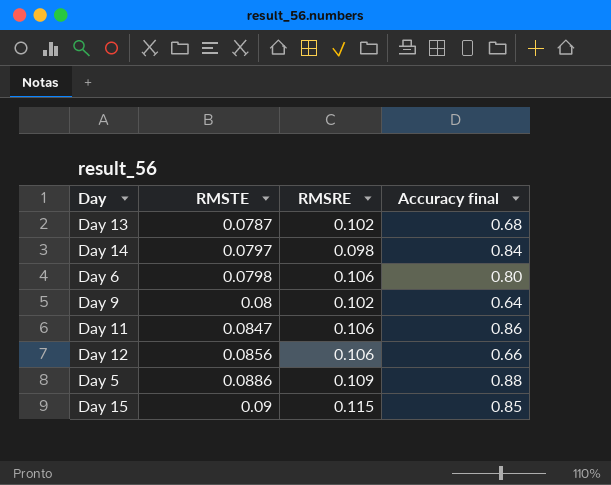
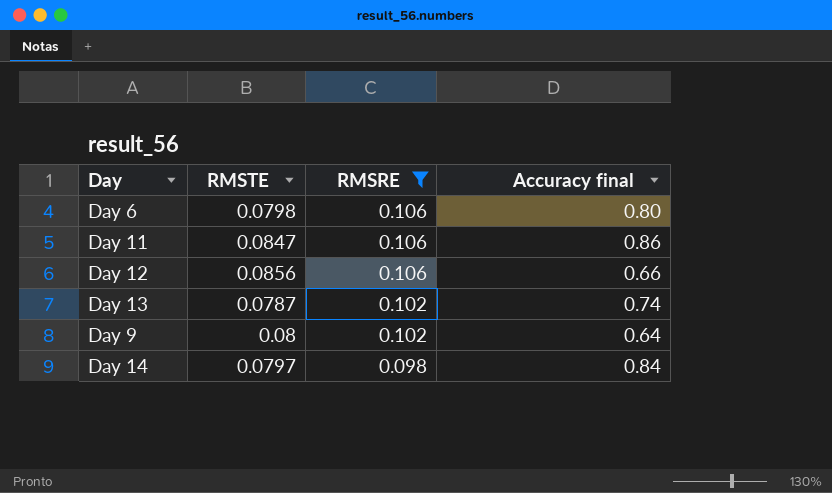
filter: none -> RMSRE <= 0.106
row order: RMSTE ascending -> RMSRE descending
Day 13 | Accuracy final: 0.68 -> 0.74

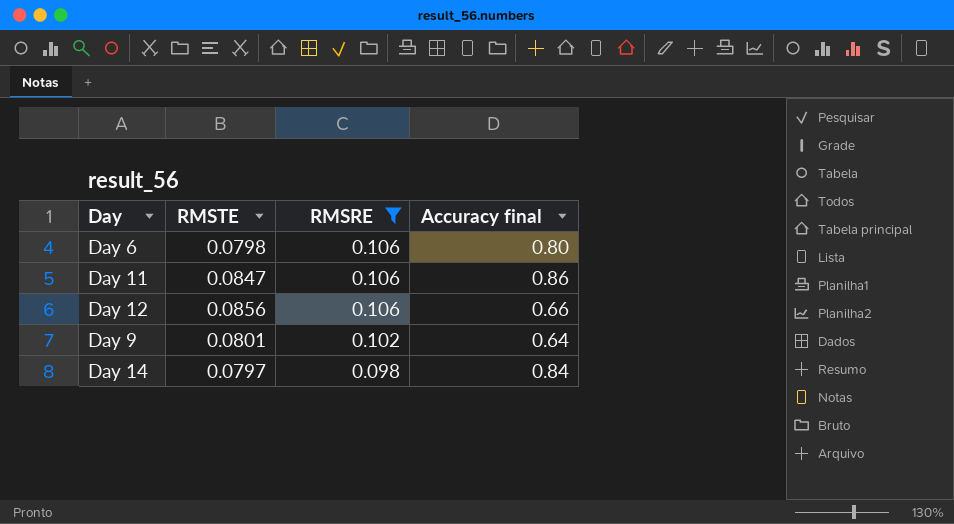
row Day 13: 0.0787 | 0.102 | 0.74 -> none
Day 9 | RMSTE: 0.08 -> 0.0801

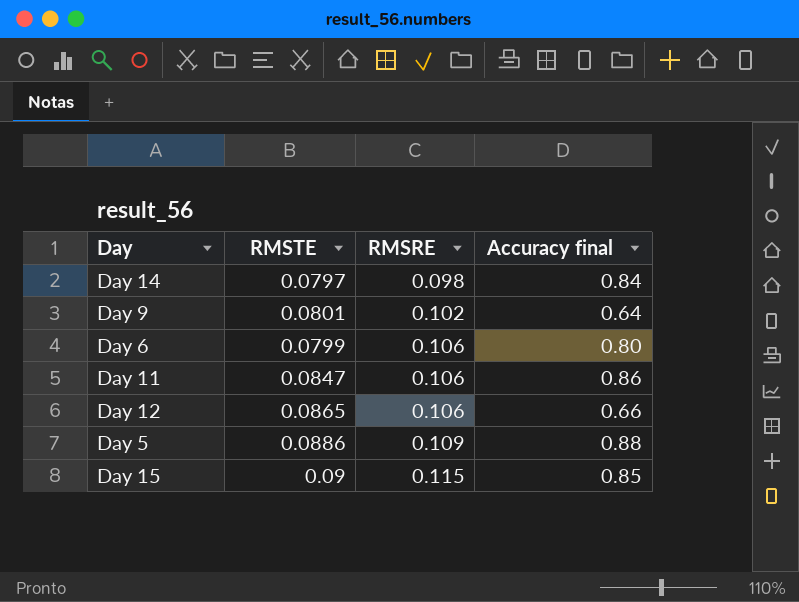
filter: RMSRE <= 0.106 -> none
row order: RMSRE descending -> RMSRE ascending
Day 6 | RMSTE: 0.0798 -> 0.0799
Day 12 | RMSTE: 0.0856 -> 0.0865

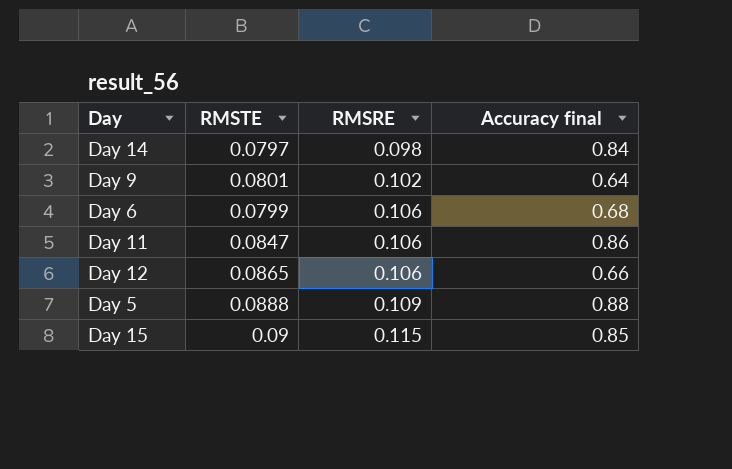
Day 6 | Accuracy final: 0.80 -> 0.68
Day 5 | RMSTE: 0.0886 -> 0.0888

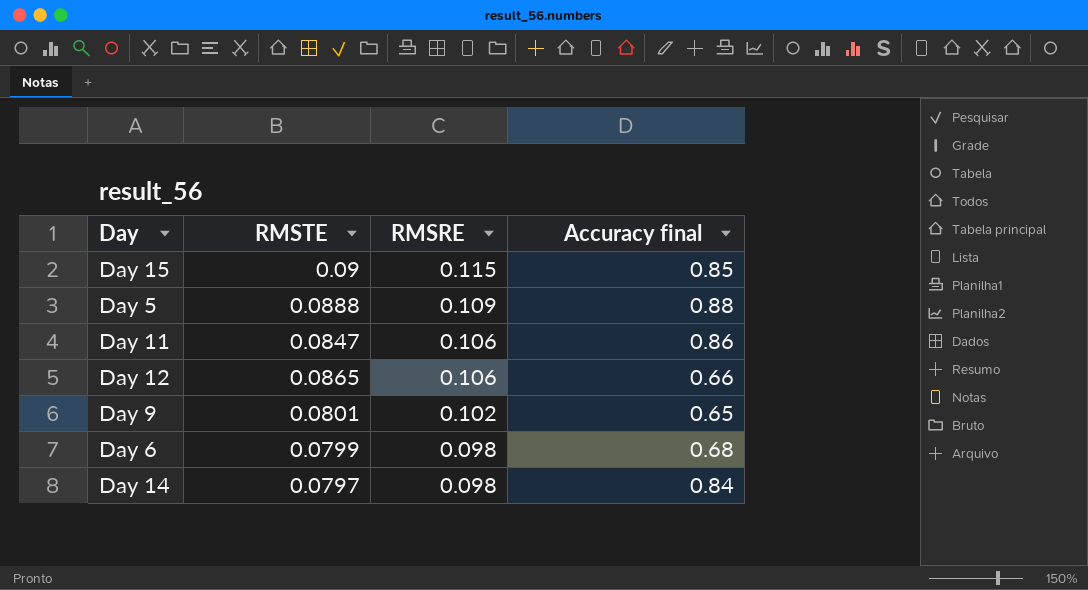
row order: RMSRE ascending -> RMSRE descending
Day 9 | Accuracy final: 0.64 -> 0.65
Day 6 | RMSRE: 0.106 -> 0.098

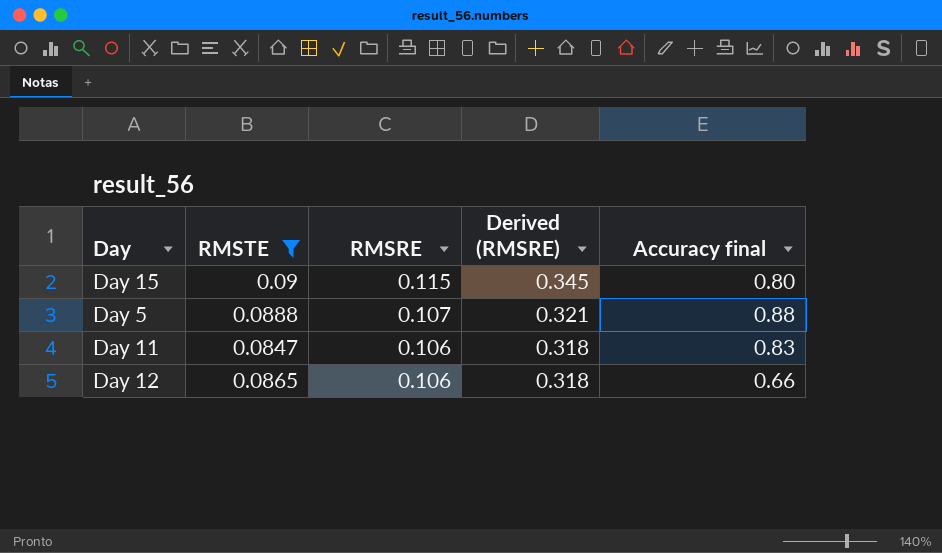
filter: none -> RMSTE >= 0.0847
column Derived (RMSRE) | formula: none -> [RMSRE] * 3
Day 15 | Accuracy final: 0.85 -> 0.80
Day 5 | RMSRE: 0.109 -> 0.107
Day 11 | Accuracy final: 0.86 -> 0.83

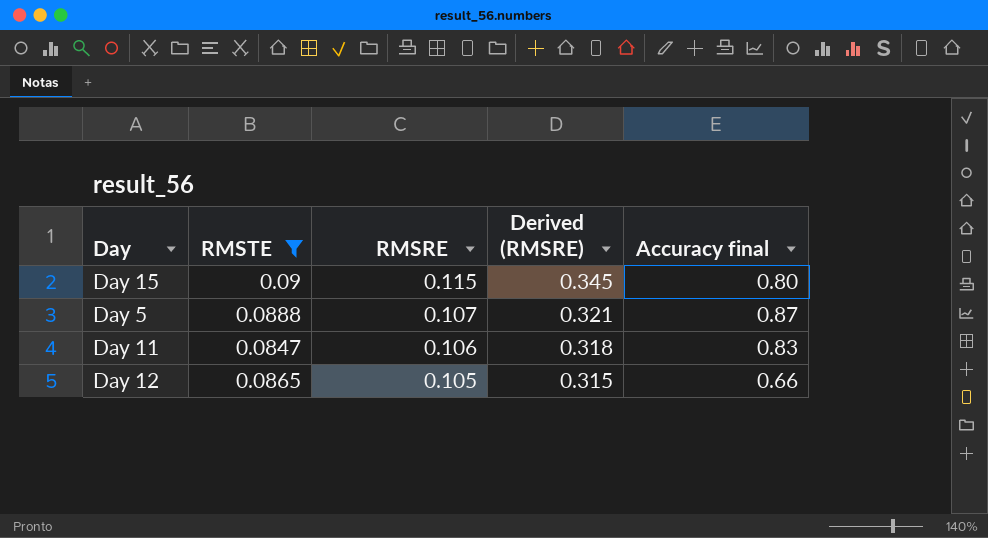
Day 5 | Accuracy final: 0.88 -> 0.87
Day 12 | RMSRE: 0.106 -> 0.105
Day 12 | Derived (RMSRE): 0.318 -> 0.315

